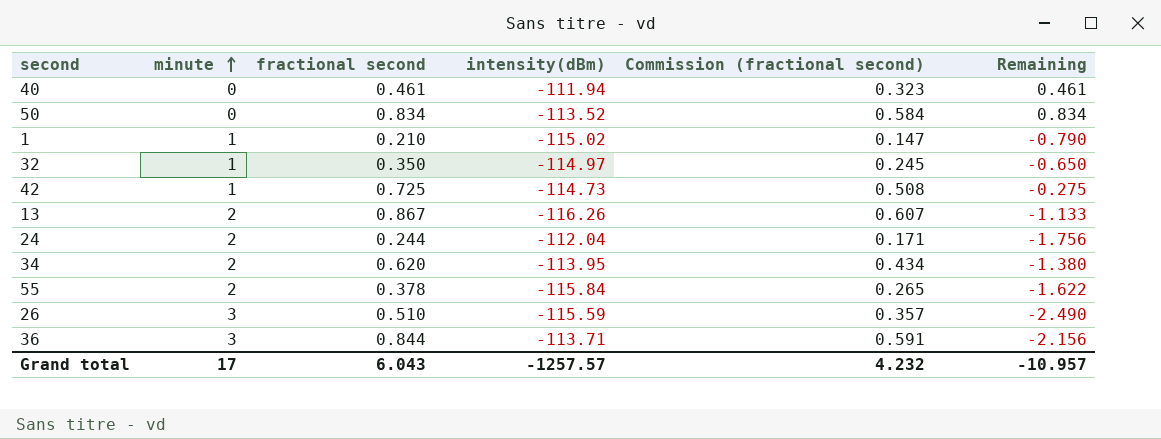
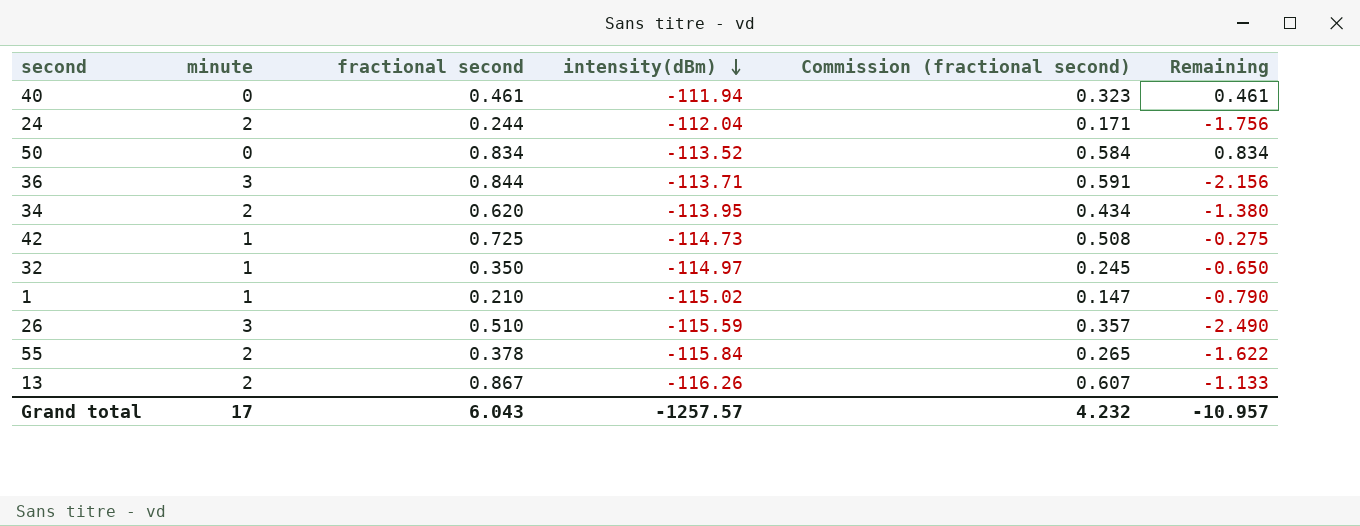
row order: minute ascending -> intensity(dBm) descending

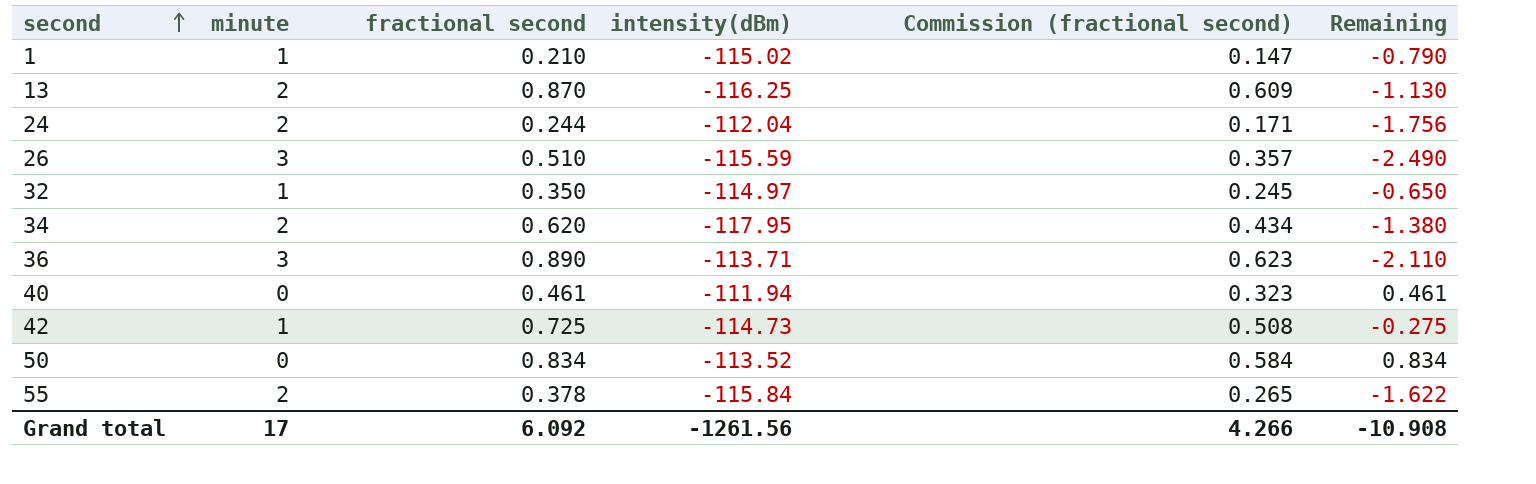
row order: intensity(dBm) descending -> second ascending
13 | fractional second: 0.867 -> 0.870
13 | intensity(dBm): -116.26 -> -116.25
13 | Commission (fractional second): 0.607 -> 0.609
13 | Remaining: -1.133 -> -1.130
34 | intensity(dBm): -113.95 -> -117.95
36 | fractional second: 0.844 -> 0.890
36 | Commission (fractional second): 0.591 -> 0.623
36 | Remaining: -2.156 -> -2.110
Grand total | fractional second: 6.043 -> 6.092
Grand total | intensity(dBm): -1257.57 -> -1261.56
Grand total | Commission (fractional second): 4.232 -> 4.266
Grand total | Remaining: -10.957 -> -10.908

